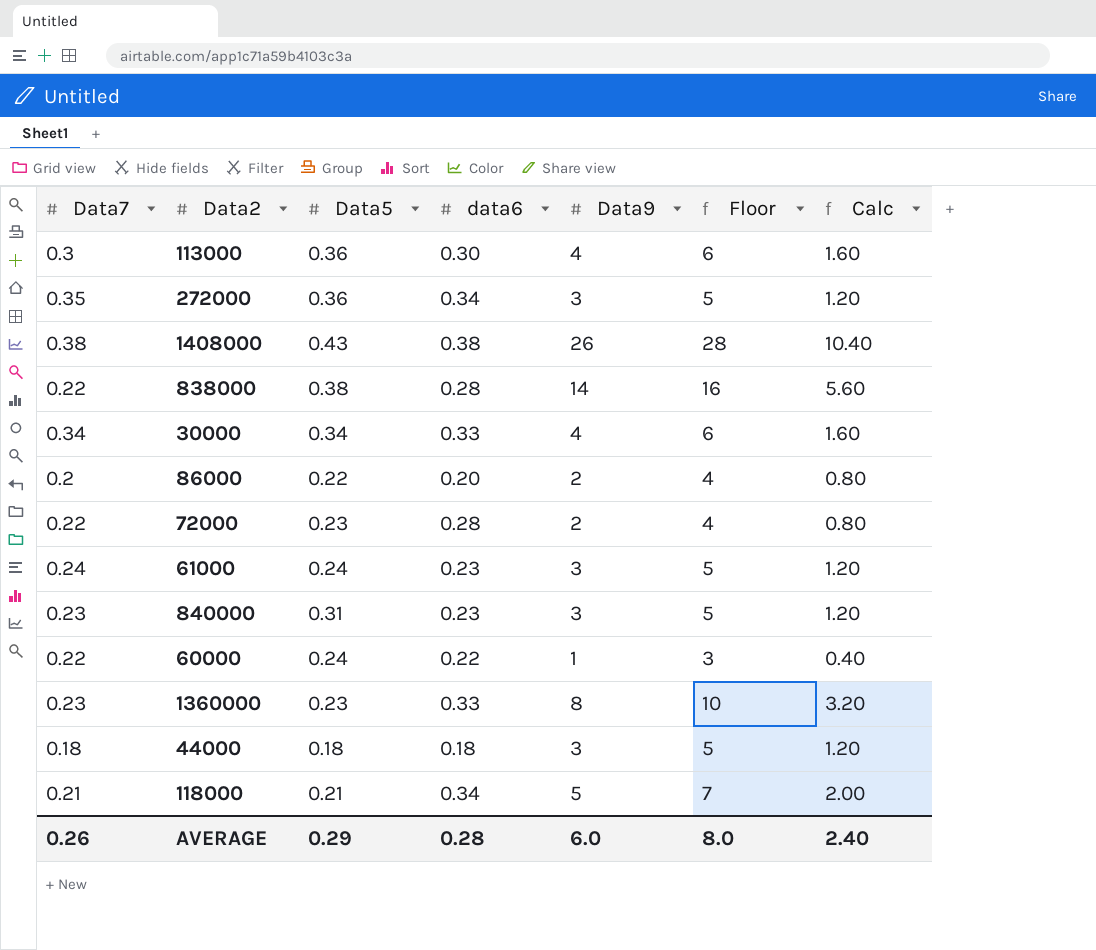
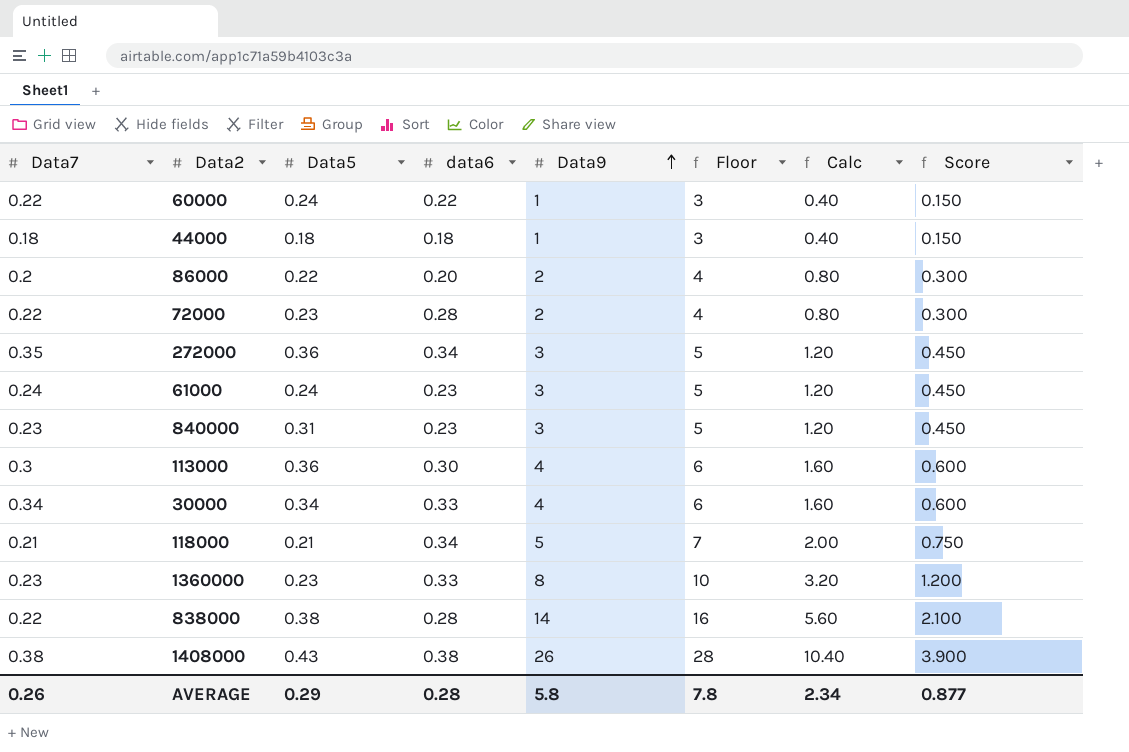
row order: none -> Data9 ascending
column Score | formula: none -> [Data9] * 0.15
44000 | Data9: 3 -> 1
44000 | Floor: 5 -> 3
44000 | Calc: 1.20 -> 0.40
AVERAGE | Data9: 6.0 -> 5.8
AVERAGE | Floor: 8.0 -> 7.8
AVERAGE | Calc: 2.40 -> 2.34

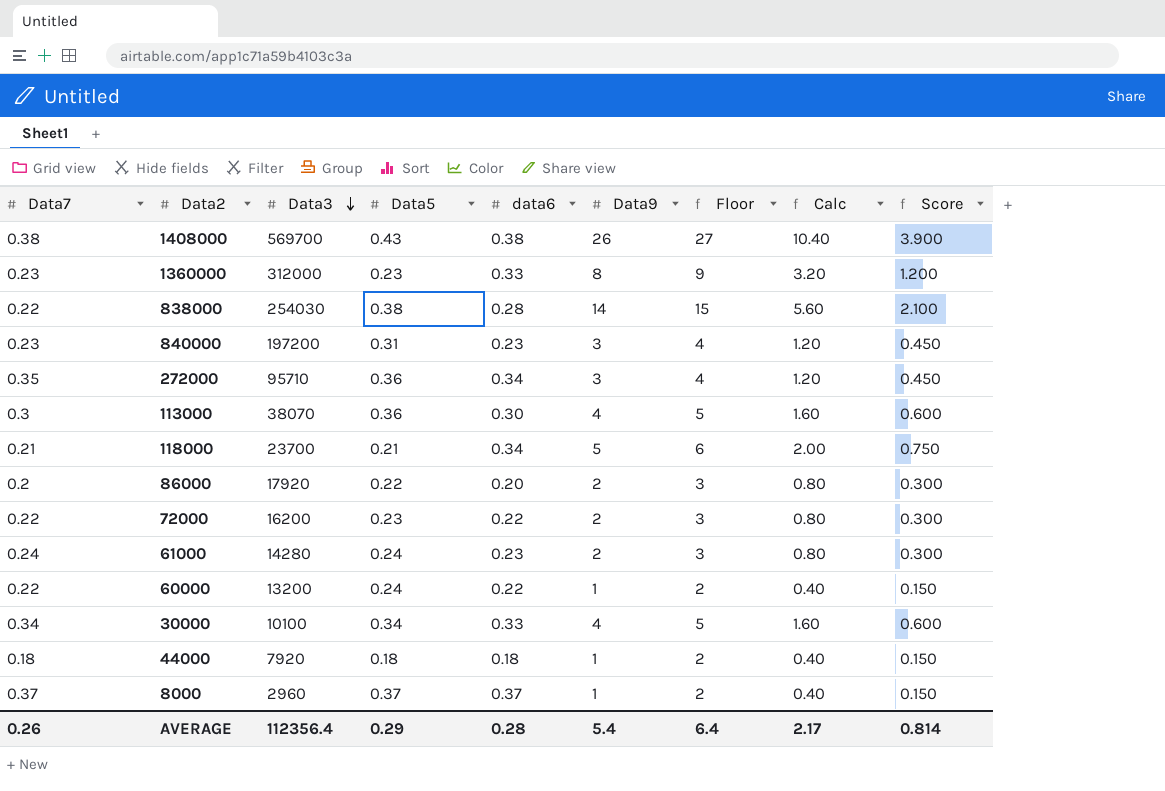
row order: Data9 ascending -> Data3 descending
column Data3 | position: none -> 3
column Floor | formula: [Data9] + 2 -> [Data9] + 1
72000 | data6: 0.28 -> 0.22
61000 | Data9: 3 -> 2
61000 | Calc: 1.20 -> 0.80
61000 | Score: 0.450 -> 0.300
row 8000: none -> 0.37 | 2960 | 0.37 | 0.37 | 1 | 2 | 0.40 | 0.150
AVERAGE | Data9: 5.8 -> 5.4
AVERAGE | Floor: 7.8 -> 6.4
AVERAGE | Calc: 2.34 -> 2.17
AVERAGE | Score: 0.877 -> 0.814

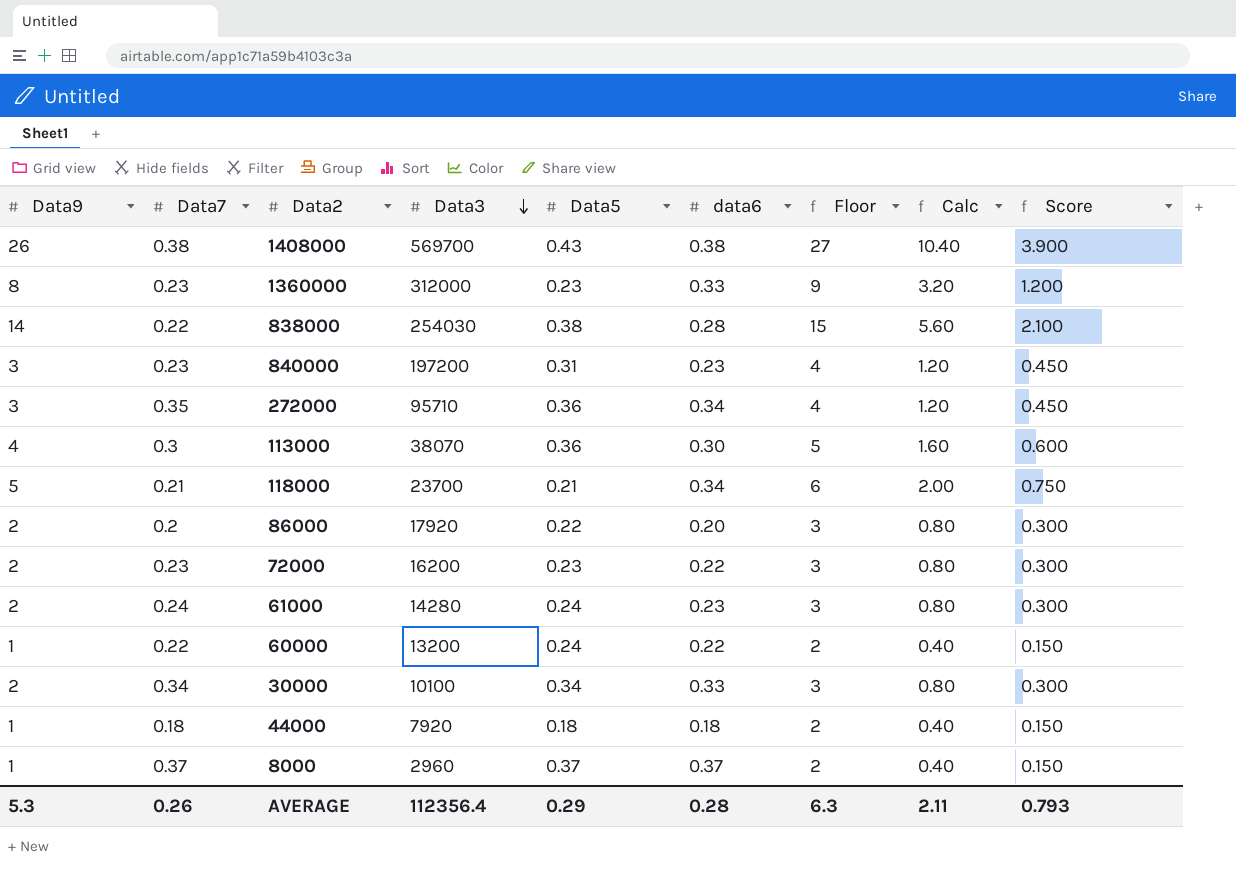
column Data9 | position: 6 -> 1
72000 | Data7: 0.22 -> 0.23
30000 | Data9: 4 -> 2
30000 | Floor: 5 -> 3
30000 | Calc: 1.60 -> 0.80
30000 | Score: 0.600 -> 0.300
AVERAGE | Data9: 5.4 -> 5.3
AVERAGE | Floor: 6.4 -> 6.3
AVERAGE | Calc: 2.17 -> 2.11
AVERAGE | Score: 0.814 -> 0.793

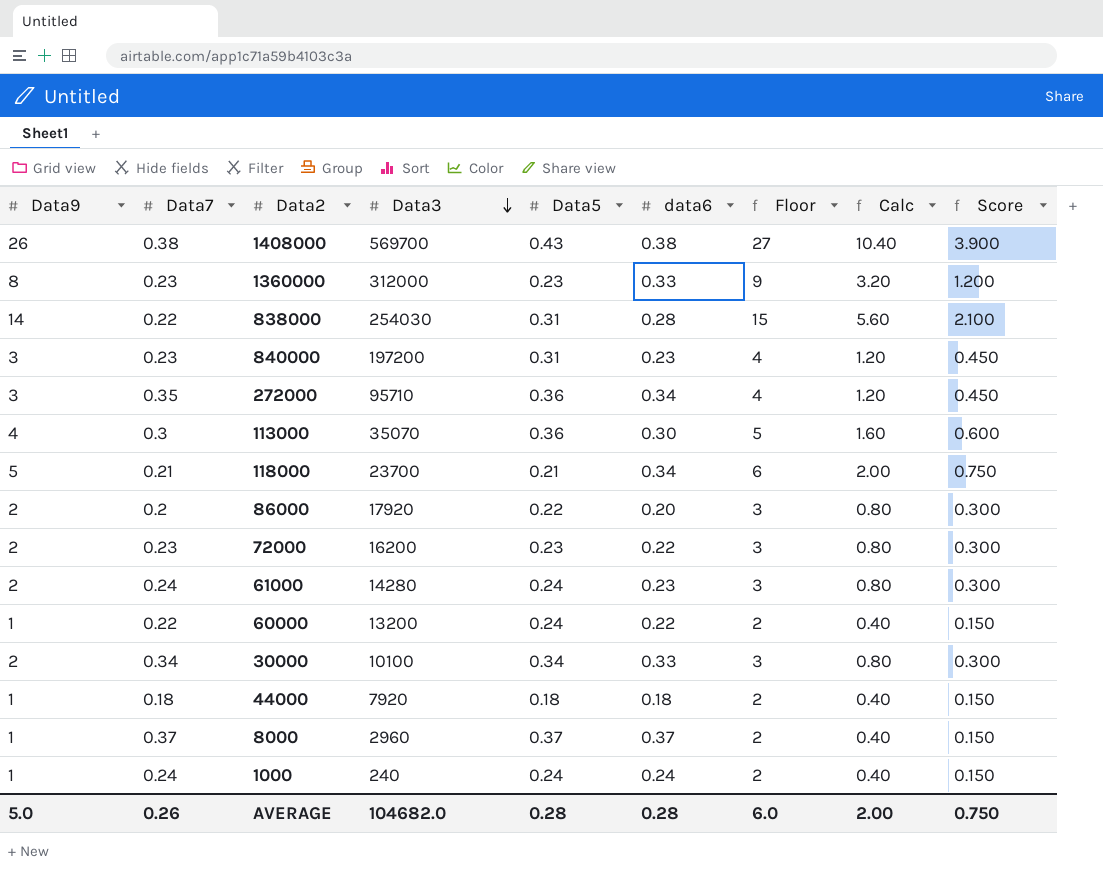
838000 | Data5: 0.38 -> 0.31
113000 | Data3: 38070 -> 35070
row 1000: none -> 1 | 0.24 | 240 | 0.24 | 0.24 | 2 | 0.40 | 0.150
AVERAGE | Data9: 5.3 -> 5.0
AVERAGE | Data3: 112356.4 -> 104682.0
AVERAGE | Data5: 0.29 -> 0.28
AVERAGE | Floor: 6.3 -> 6.0
AVERAGE | Calc: 2.11 -> 2.00
AVERAGE | Score: 0.793 -> 0.750

